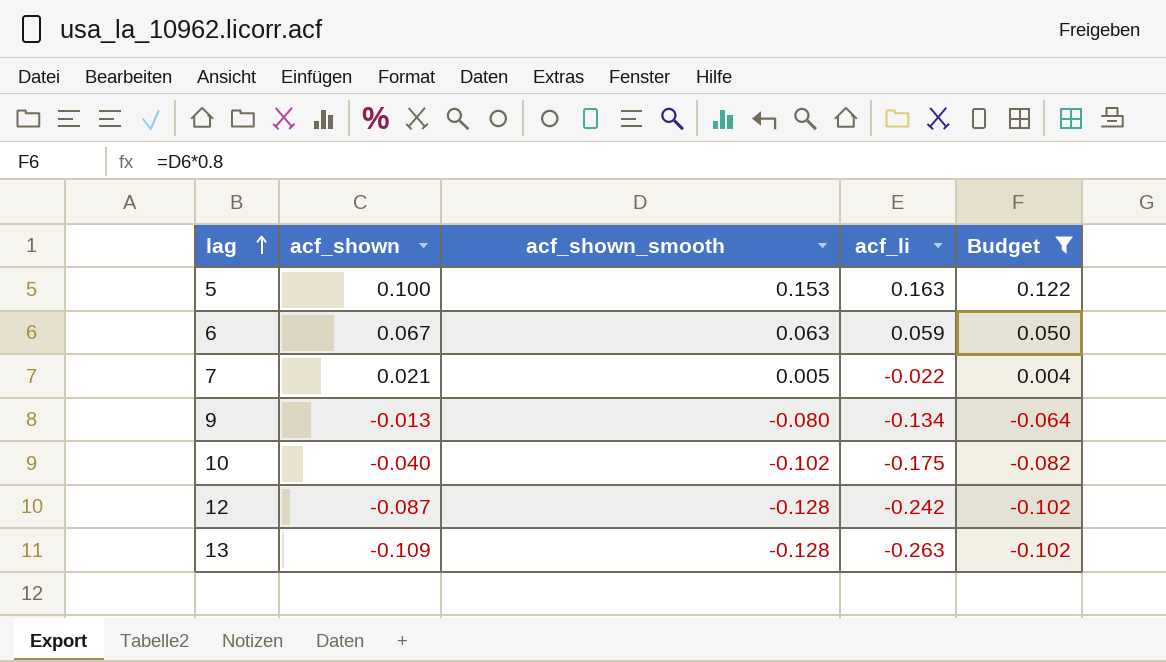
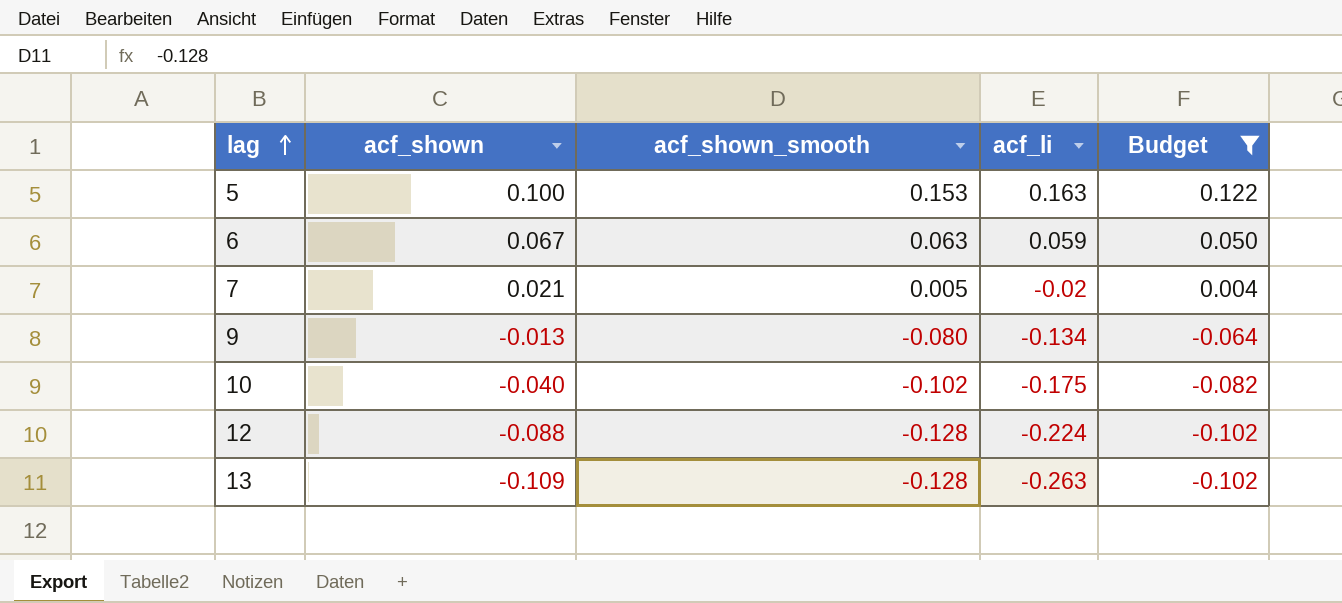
7 | acf_li: -0.022 -> -0.02
12 | acf_shown: -0.087 -> -0.088
12 | acf_li: -0.242 -> -0.224

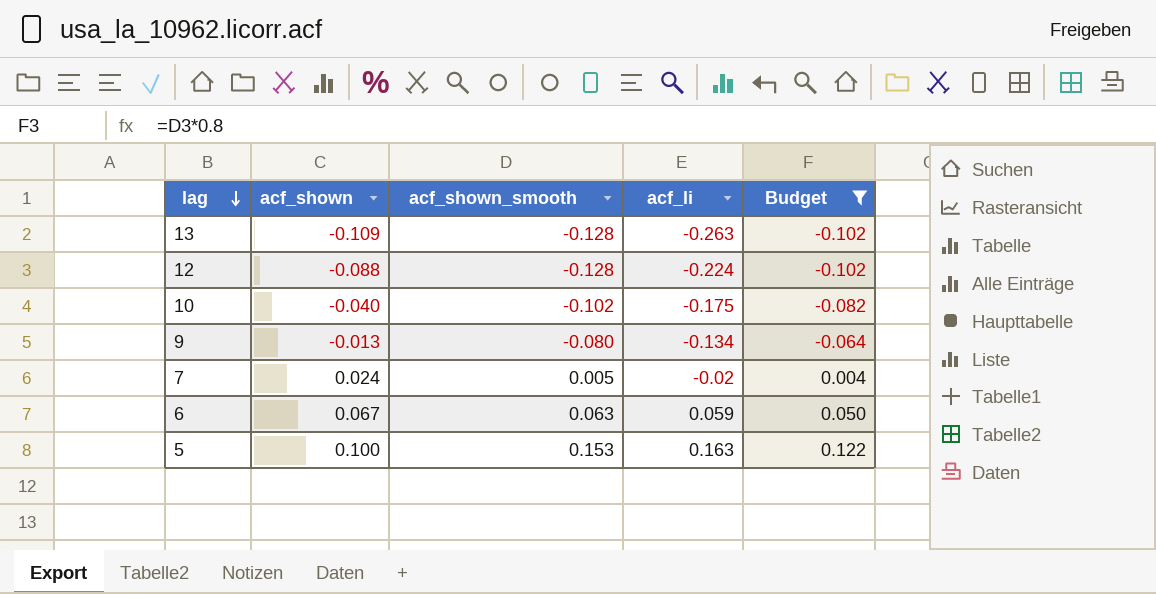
row order: lag ascending -> lag descending
7 | acf_shown: 0.021 -> 0.024

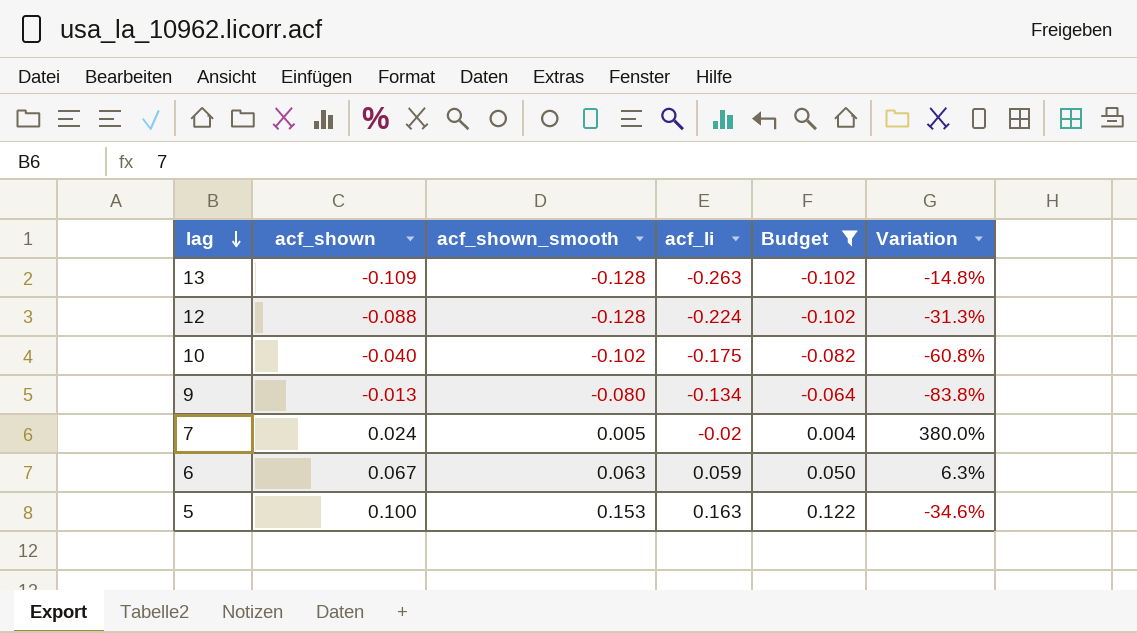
column Variation | formula: none -> ([acf_shown] - [acf_shown_smooth]) / [acf_shown_smooth]

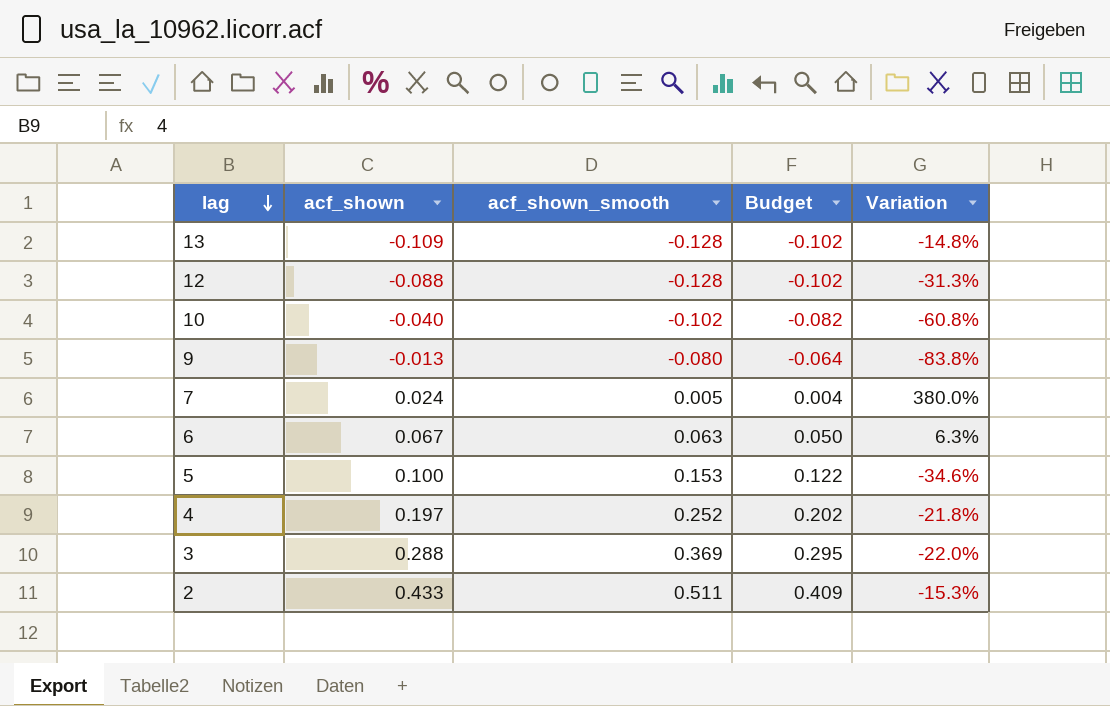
filter: Budget <= 0.122 -> none
column acf_li | position: 4 -> none

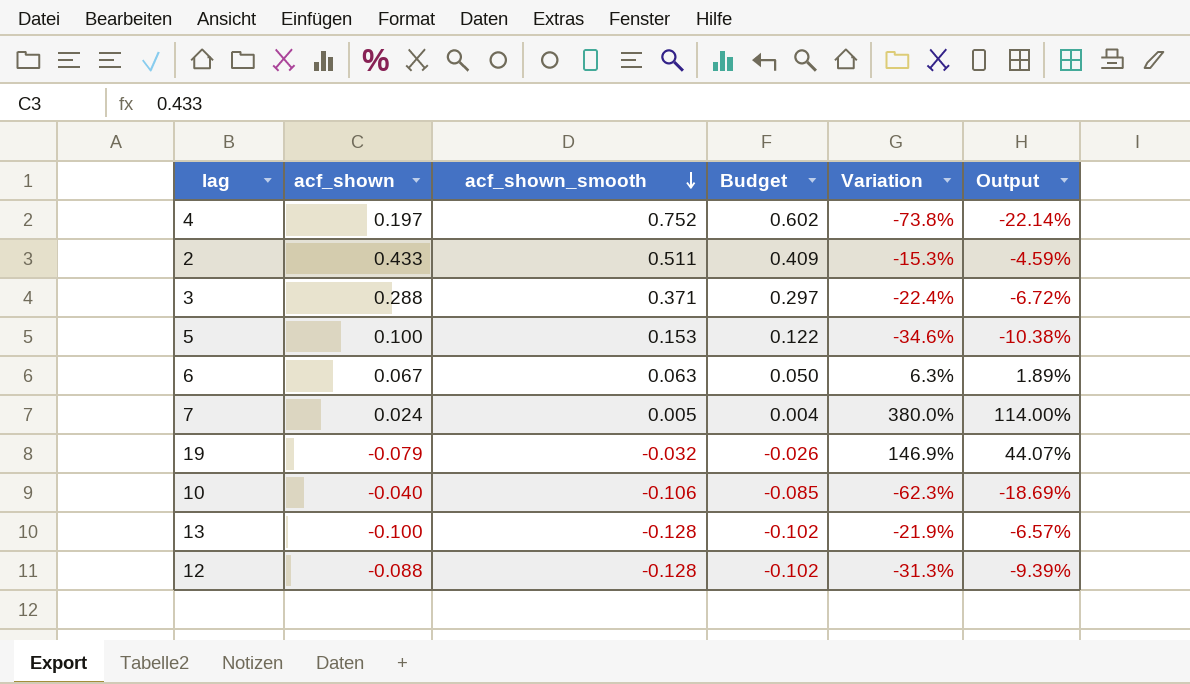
row order: lag descending -> acf_shown_smooth descending
column Output | formula: none -> [Variation] * 0.3
row 9: -0.013 | -0.080 | -0.064 | -83.8% -> none
4 | acf_shown_smooth: 0.252 -> 0.752
4 | Budget: 0.202 -> 0.602
4 | Variation: -21.8% -> -73.8%
3 | acf_shown_smooth: 0.369 -> 0.371
3 | Budget: 0.295 -> 0.297
3 | Variation: -22.0% -> -22.4%
row 19: none -> -0.079 | -0.032 | -0.026 | 146.9% | 44.07%
10 | acf_shown_smooth: -0.102 -> -0.106
10 | Budget: -0.082 -> -0.085
10 | Variation: -60.8% -> -62.3%
13 | acf_shown: -0.109 -> -0.100
13 | Variation: -14.8% -> -21.9%

